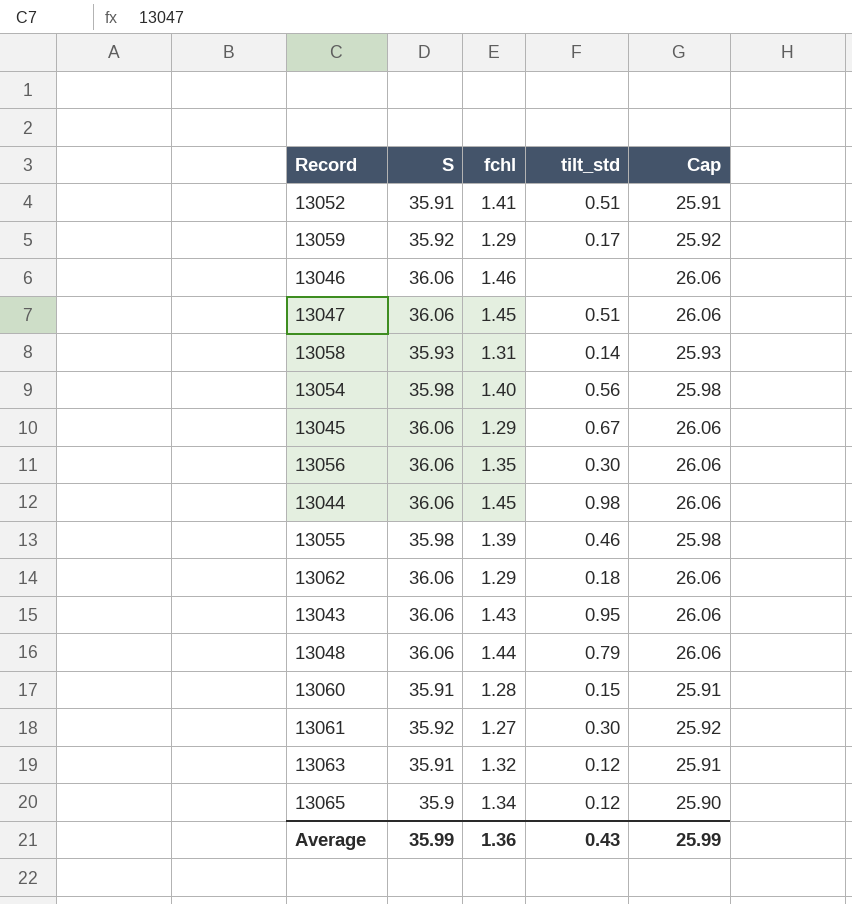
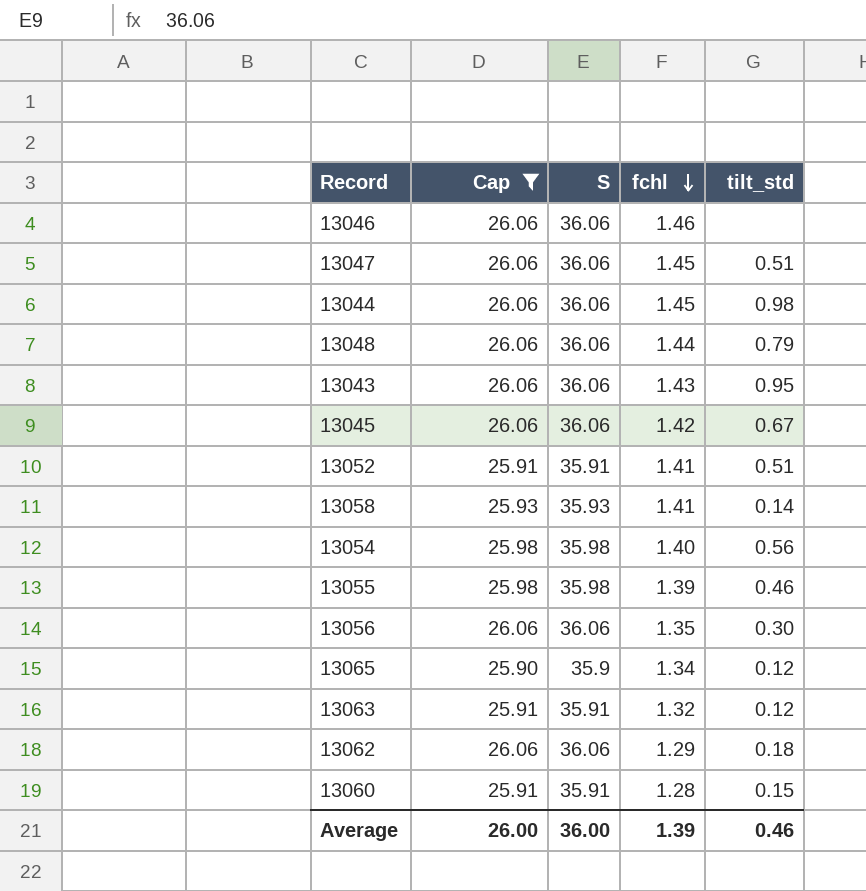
filter: none -> Cap != 25.92
row order: none -> fchl descending
column Cap | position: 5 -> 2
13045 | fchl: 1.29 -> 1.42
13058 | fchl: 1.31 -> 1.41
Average | Cap: 25.99 -> 26.00
Average | S: 35.99 -> 36.00
Average | fchl: 1.36 -> 1.39
Average | tilt_std: 0.43 -> 0.46

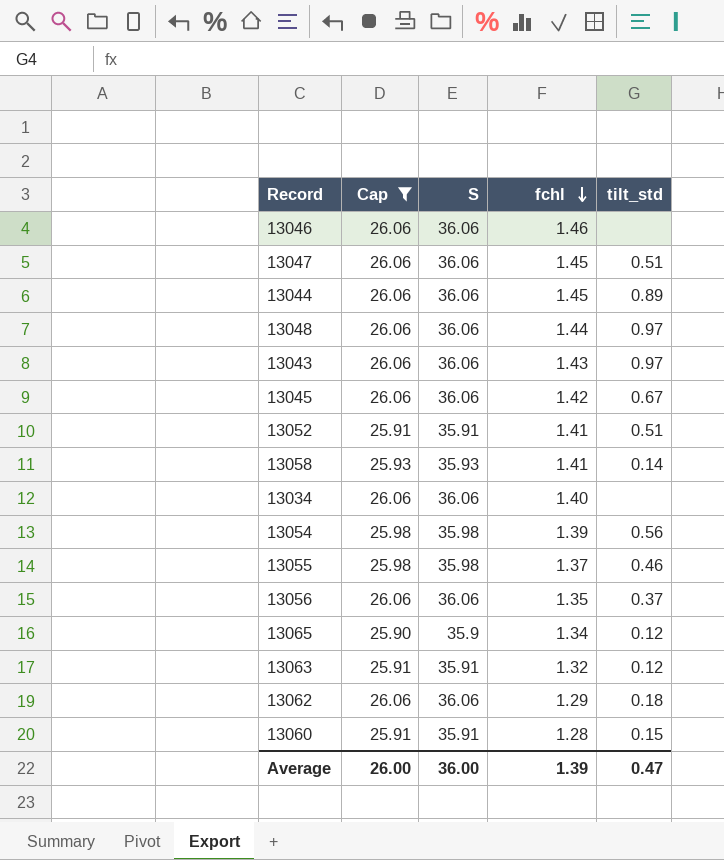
13044 | tilt_std: 0.98 -> 0.89
13048 | tilt_std: 0.79 -> 0.97
13043 | tilt_std: 0.95 -> 0.97
row 13034: none -> 26.06 | 36.06 | 1.40 | none
13054 | fchl: 1.40 -> 1.39
13055 | fchl: 1.39 -> 1.37
13056 | tilt_std: 0.30 -> 0.37
Average | tilt_std: 0.46 -> 0.47

